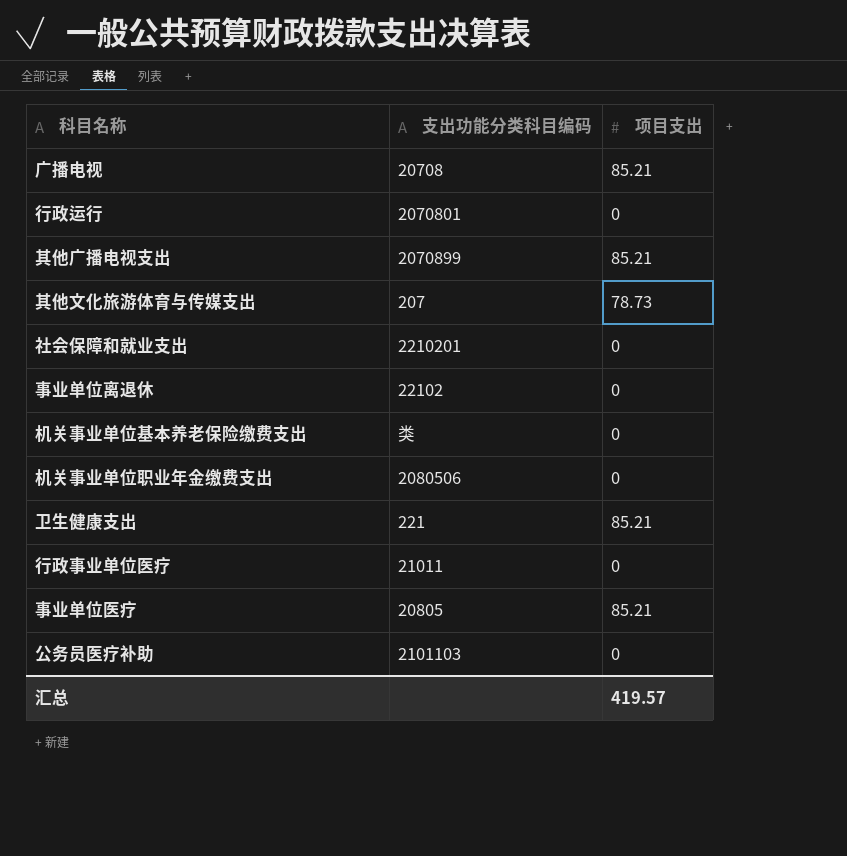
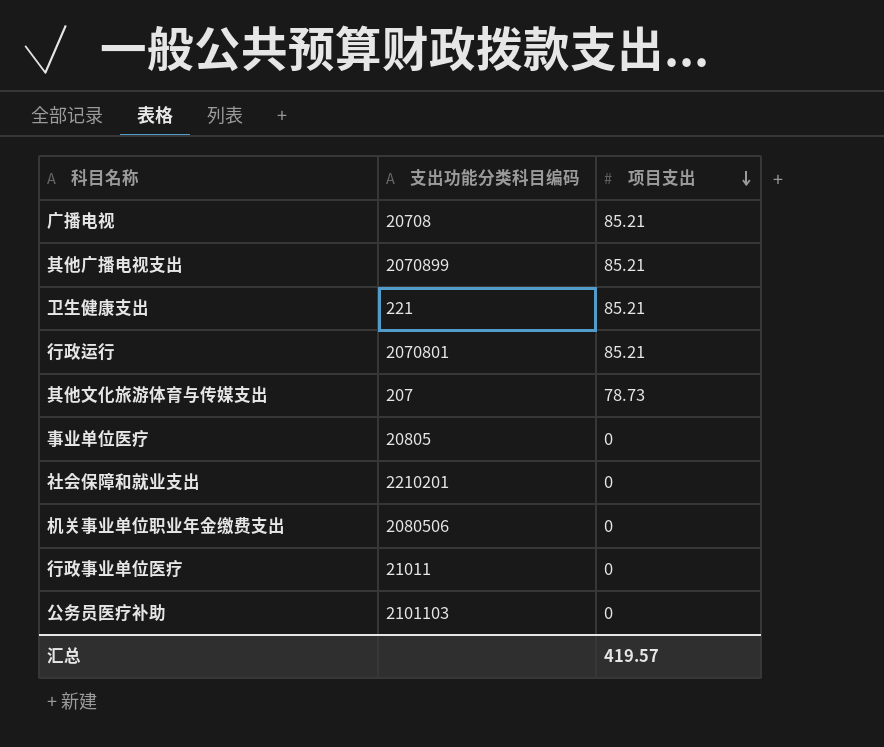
row order: none -> 项目支出 descending
row 事业单位离退休: 22102 | 0 -> none
row 机关事业单位基本养老保险缴费支出: 类 | 0 -> none
行政运行 | 项目支出: 0 -> 85.21
事业单位医疗 | 项目支出: 85.21 -> 0

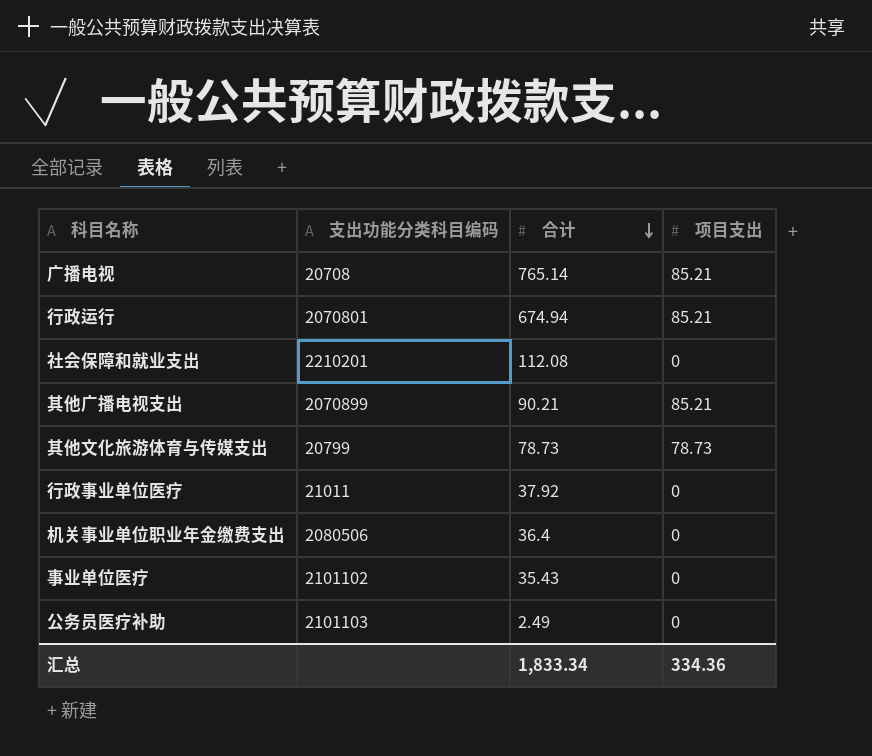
row order: 项目支出 descending -> 合计 descending
column 合计 | position: none -> 3
row 卫生健康支出: 221 | 85.21 -> none
其他文化旅游体育与传媒支出 | 支出功能分类科目编码: 207 -> 20799
事业单位医疗 | 支出功能分类科目编码: 20805 -> 2101102
汇总 | 项目支出: 419.57 -> 334.36

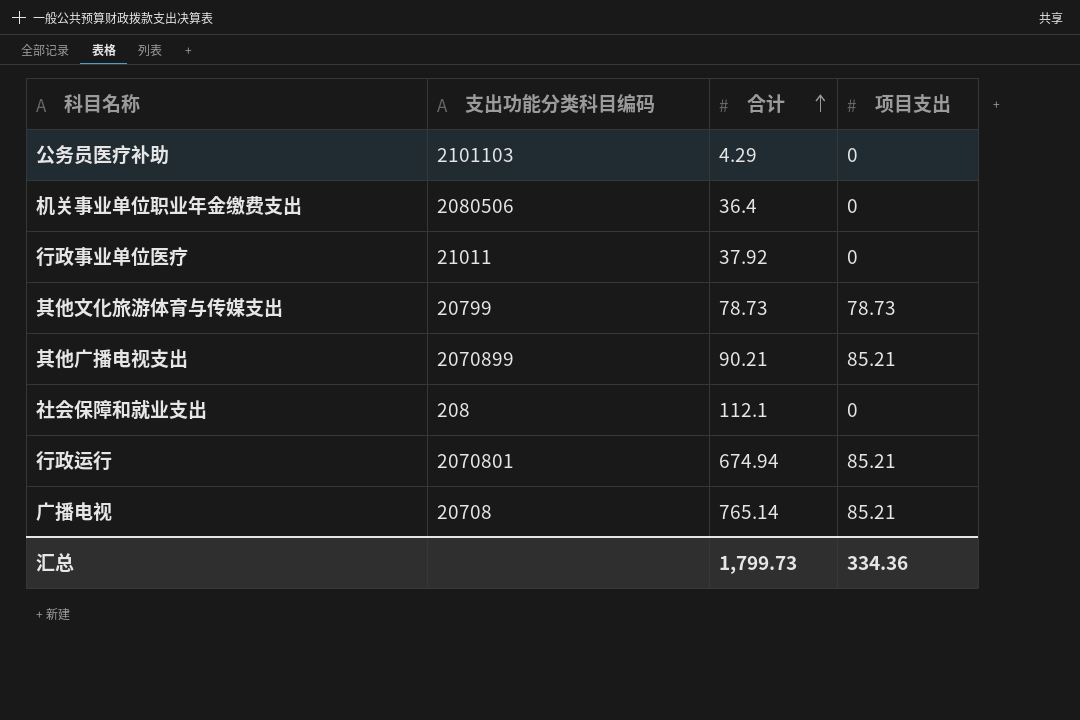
row order: 合计 descending -> 合计 ascending
row 事业单位医疗: 2101102 | 35.43 | 0 -> none
公务员医疗补助 | 合计: 2.49 -> 4.29
社会保障和就业支出 | 支出功能分类科目编码: 2210201 -> 208
社会保障和就业支出 | 合计: 112.08 -> 112.1
汇总 | 合计: 1,833.34 -> 1,799.73

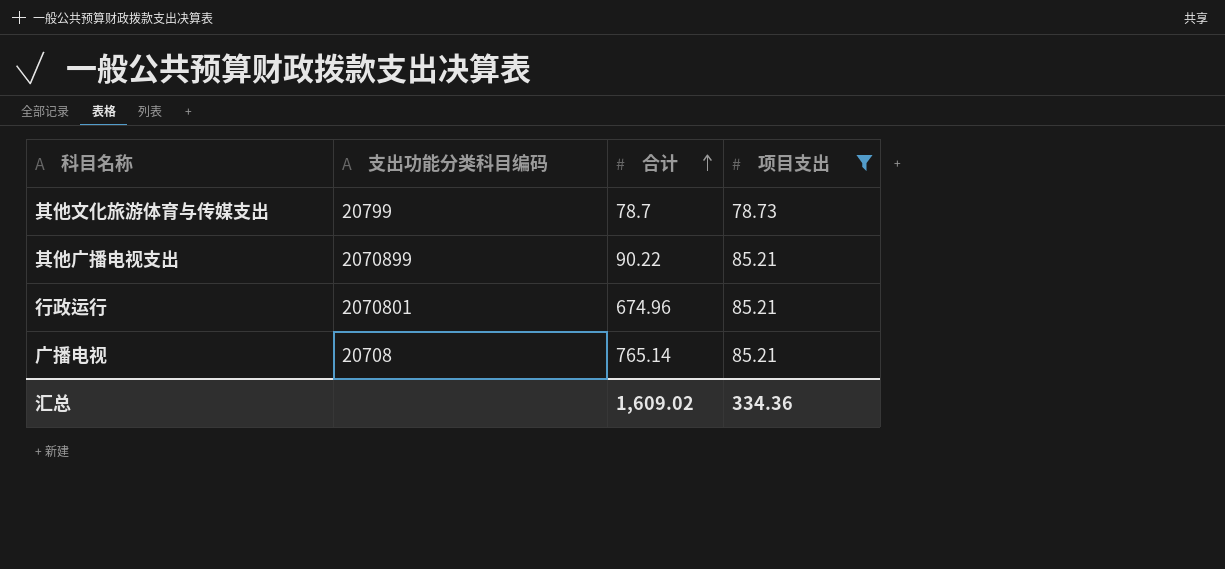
filter: none -> 项目支出 != 0
其他文化旅游体育与传媒支出 | 合计: 78.73 -> 78.7
其他广播电视支出 | 合计: 90.21 -> 90.22
行政运行 | 合计: 674.94 -> 674.96
汇总 | 合计: 1,799.73 -> 1,609.02

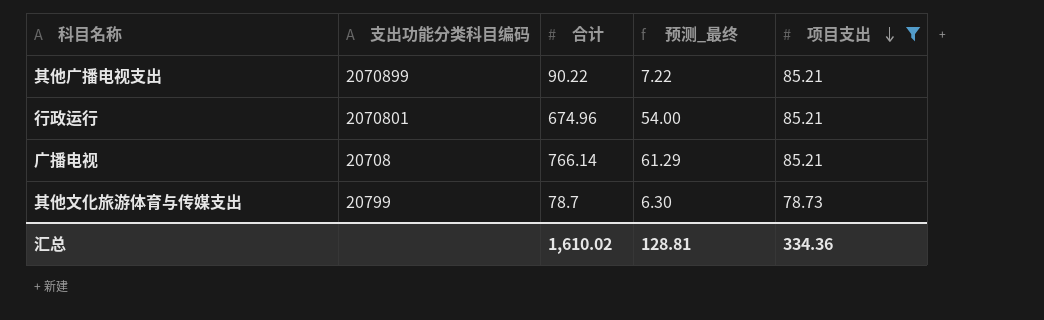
row order: 合计 ascending -> 项目支出 descending
column 预测_最终 | formula: none -> [合计] * 0.08
广播电视 | 合计: 765.14 -> 766.14
汇总 | 合计: 1,609.02 -> 1,610.02

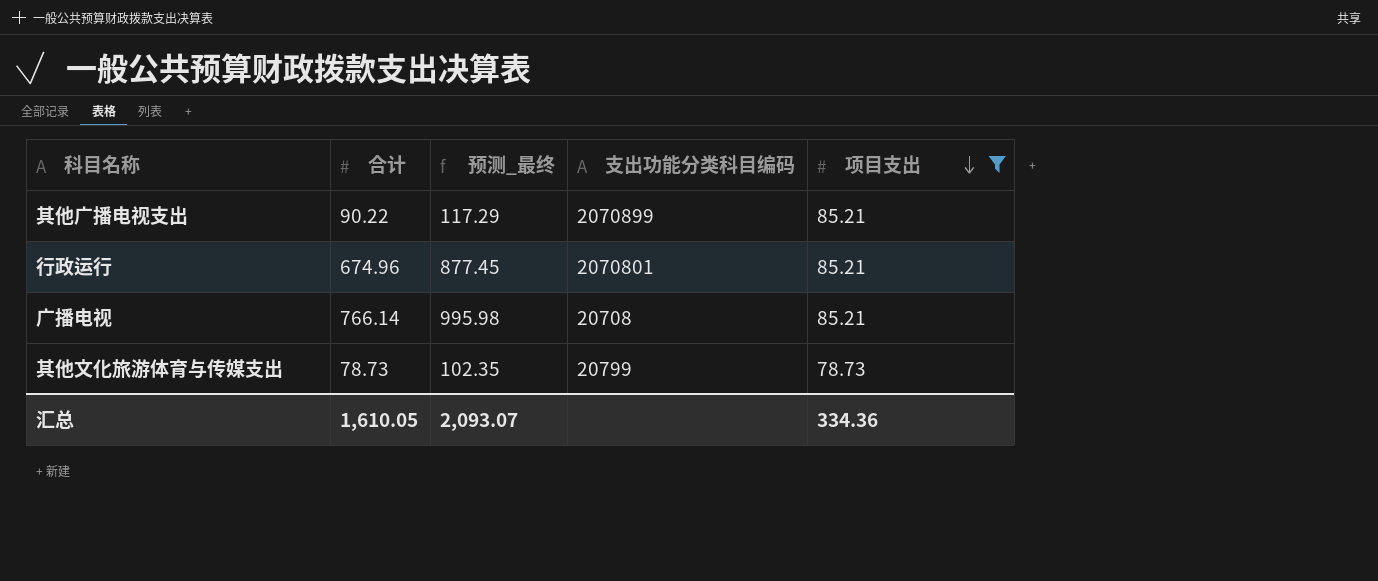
column 预测_最终 | formula: [合计] * 0.08 -> [合计] * 1.3
column 支出功能分类科目编码 | position: 2 -> 4
其他文化旅游体育与传媒支出 | 合计: 78.7 -> 78.73
汇总 | 合计: 1,610.02 -> 1,610.05
汇总 | 预测_最终: 128.81 -> 2,093.07

